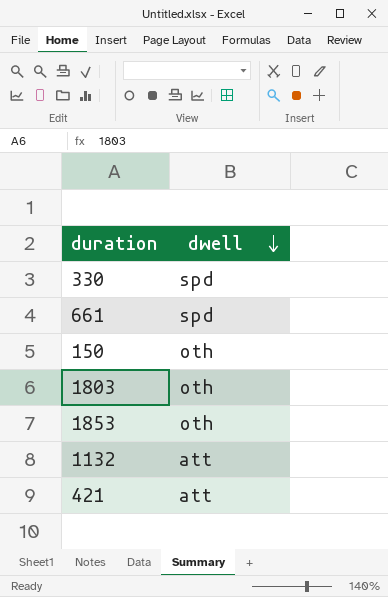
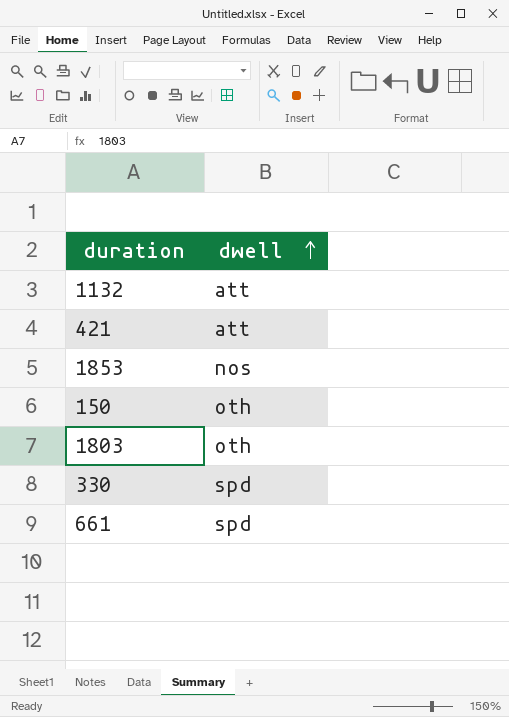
row order: dwell descending -> dwell ascending
1853 | dwell: oth -> nos

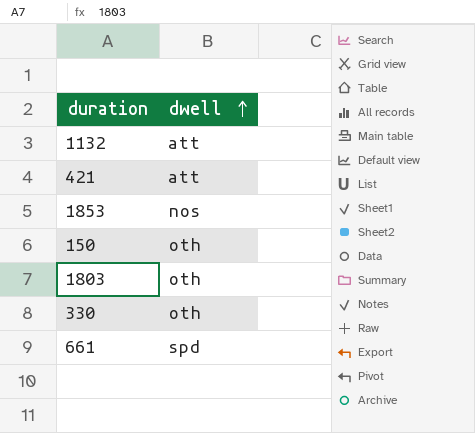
330 | dwell: spd -> oth

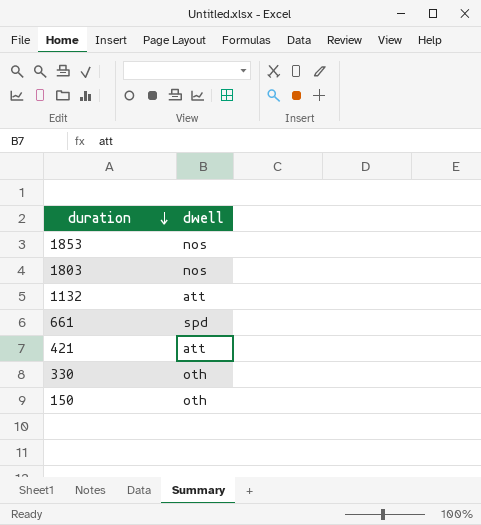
row order: dwell ascending -> duration descending
1803 | dwell: oth -> nos

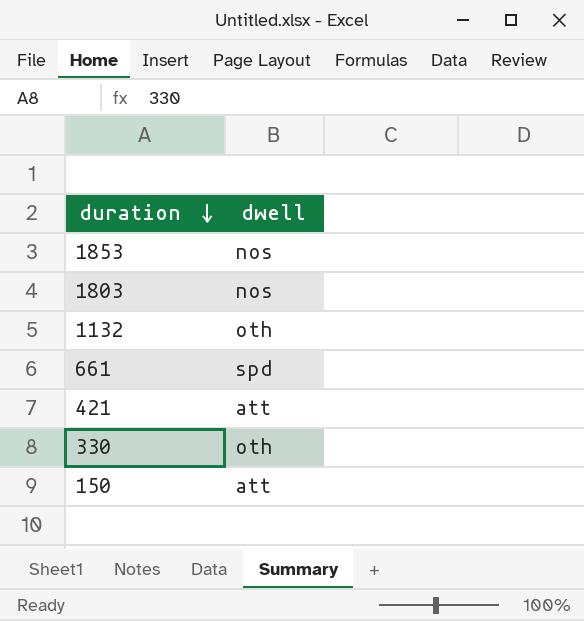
1132 | dwell: att -> oth
150 | dwell: oth -> att

